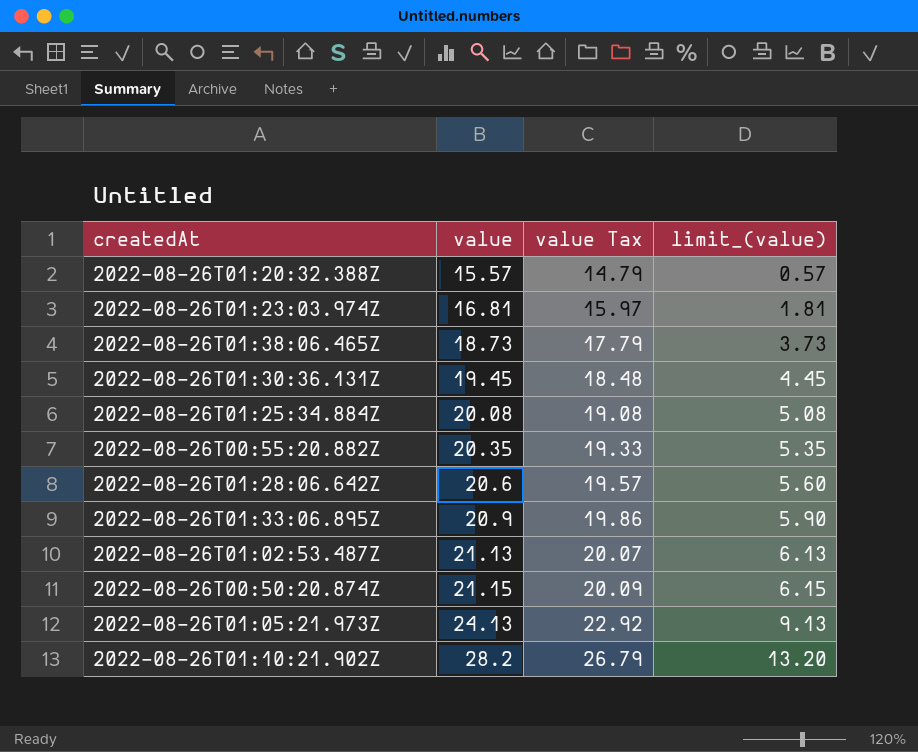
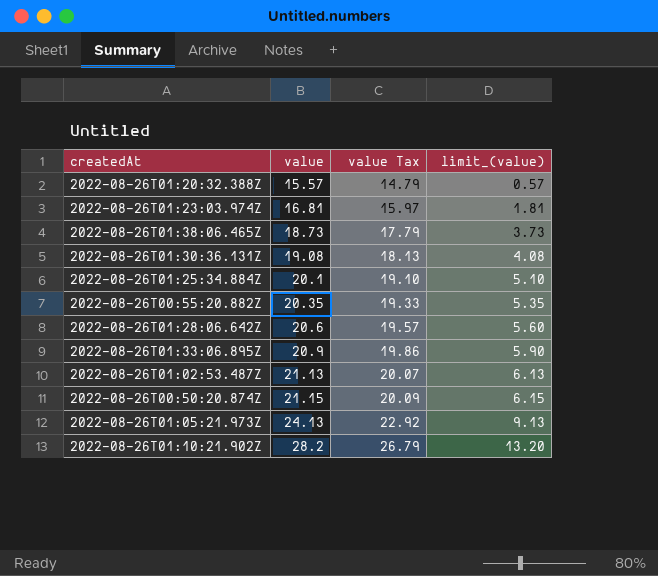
2022-08-26T01:30:36.131Z | value: 19.45 -> 19.08
2022-08-26T01:30:36.131Z | value Tax: 18.48 -> 18.13
2022-08-26T01:30:36.131Z | limit_(value): 4.45 -> 4.08
2022-08-26T01:25:34.884Z | value: 20.08 -> 20.1
2022-08-26T01:25:34.884Z | value Tax: 19.08 -> 19.10
2022-08-26T01:25:34.884Z | limit_(value): 5.08 -> 5.10

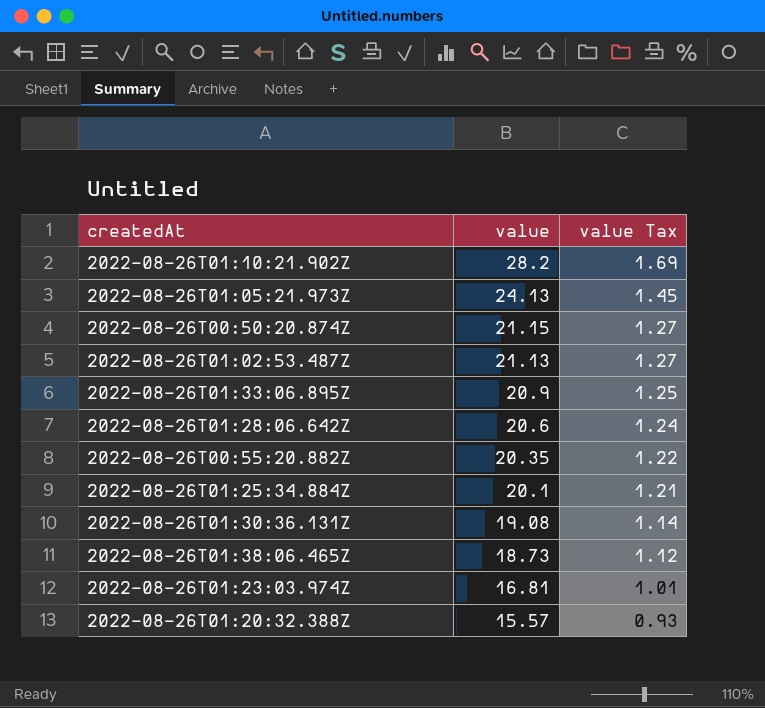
row order: value ascending -> value descending
column limit_(value) | formula: [value] - 15 -> none
column value Tax | formula: [value] * 0.95 -> [value] * 0.06

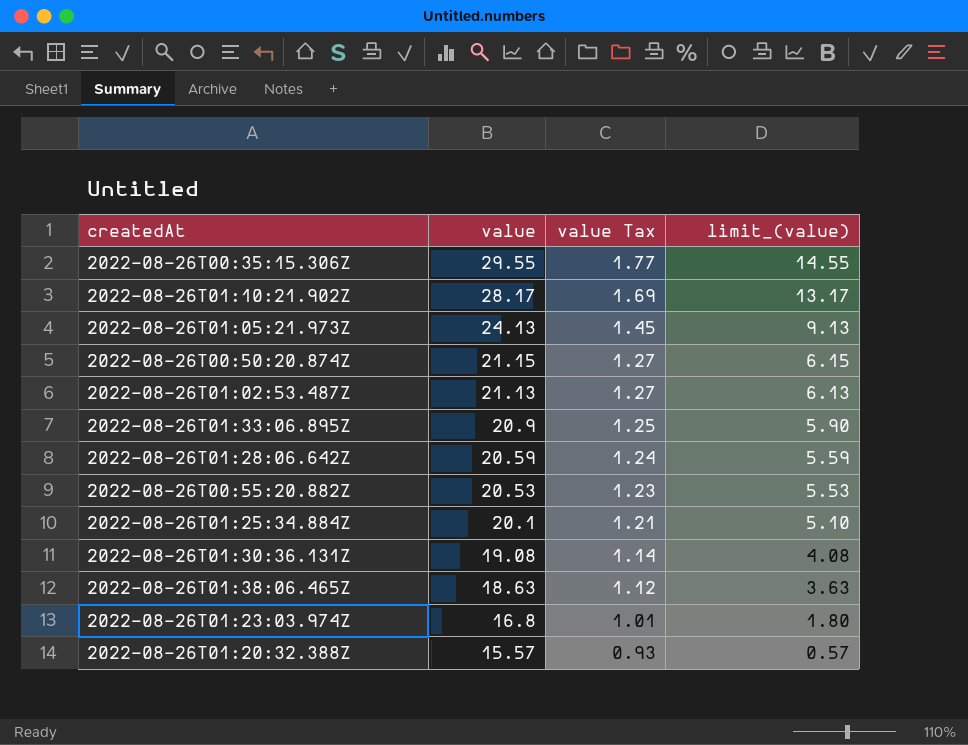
column limit_(value) | formula: none -> [value] - 15
row 2022-08-26T00:35:15.306Z: none -> 29.55 | 1.77 | 14.55
2022-08-26T01:10:21.902Z | value: 28.2 -> 28.17
2022-08-26T01:28:06.642Z | value: 20.6 -> 20.59
2022-08-26T00:55:20.882Z | value: 20.35 -> 20.53
2022-08-26T00:55:20.882Z | value Tax: 1.22 -> 1.23
2022-08-26T01:38:06.465Z | value: 18.73 -> 18.63
2022-08-26T01:23:03.974Z | value: 16.81 -> 16.8

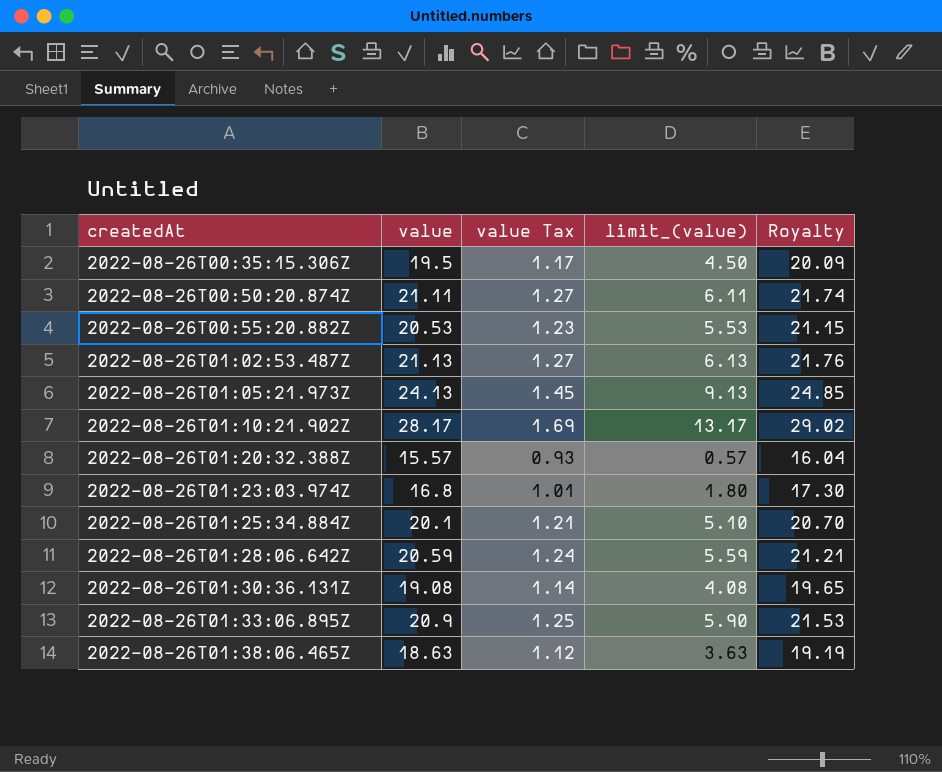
row order: value descending -> createdAt ascending
column Royalty | formula: none -> [value] * 1.03
2022-08-26T00:35:15.306Z | value: 29.55 -> 19.5
2022-08-26T00:35:15.306Z | value Tax: 1.77 -> 1.17
2022-08-26T00:35:15.306Z | limit_(value): 14.55 -> 4.50
2022-08-26T00:50:20.874Z | value: 21.15 -> 21.11
2022-08-26T00:50:20.874Z | limit_(value): 6.15 -> 6.11

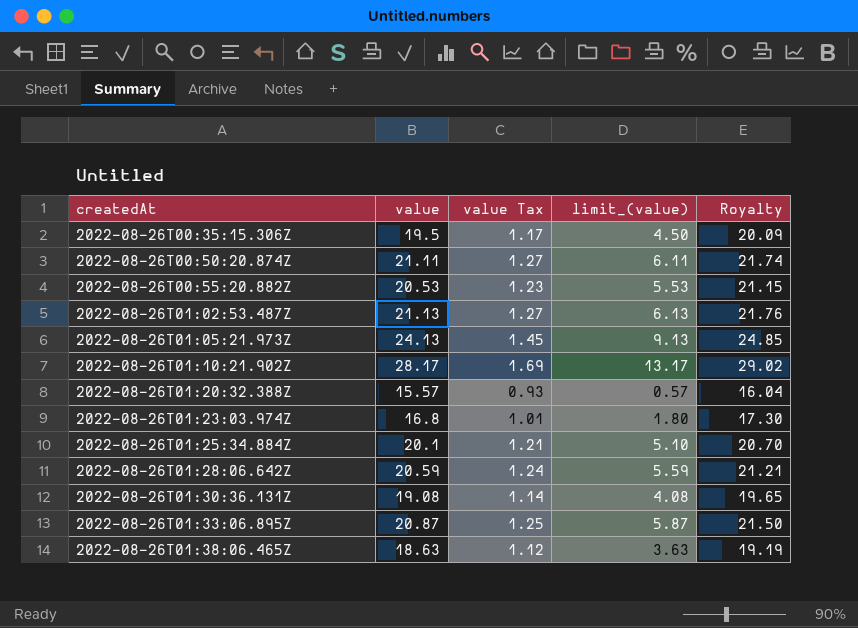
2022-08-26T01:33:06.895Z | value: 20.9 -> 20.87
2022-08-26T01:33:06.895Z | limit_(value): 5.90 -> 5.87
2022-08-26T01:33:06.895Z | Royalty: 21.53 -> 21.50

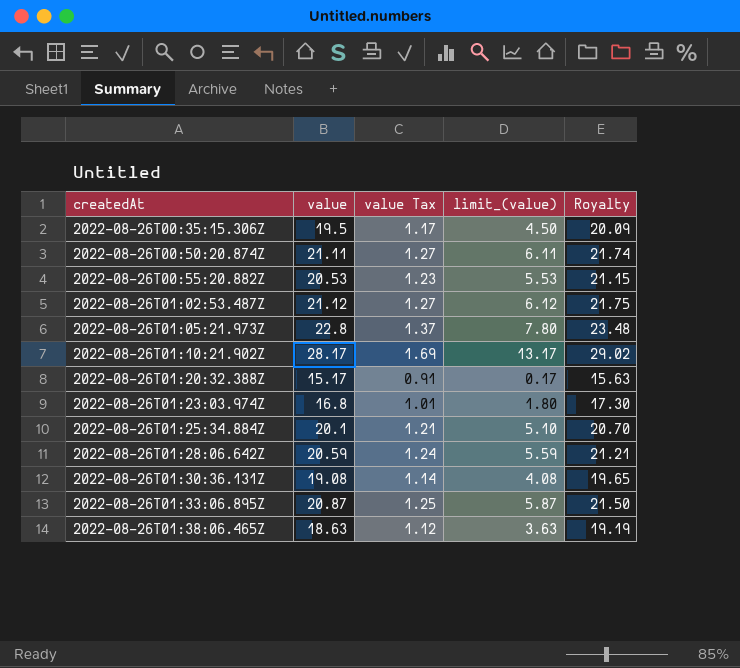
2022-08-26T01:02:53.487Z | value: 21.13 -> 21.12
2022-08-26T01:02:53.487Z | limit_(value): 6.13 -> 6.12
2022-08-26T01:02:53.487Z | Royalty: 21.76 -> 21.75
2022-08-26T01:05:21.973Z | value: 24.13 -> 22.8
2022-08-26T01:05:21.973Z | value Tax: 1.45 -> 1.37
2022-08-26T01:05:21.973Z | limit_(value): 9.13 -> 7.80
2022-08-26T01:05:21.973Z | Royalty: 24.85 -> 23.48
2022-08-26T01:20:32.388Z | value: 15.57 -> 15.17
2022-08-26T01:20:32.388Z | value Tax: 0.93 -> 0.91
2022-08-26T01:20:32.388Z | limit_(value): 0.57 -> 0.17
2022-08-26T01:20:32.388Z | Royalty: 16.04 -> 15.63

